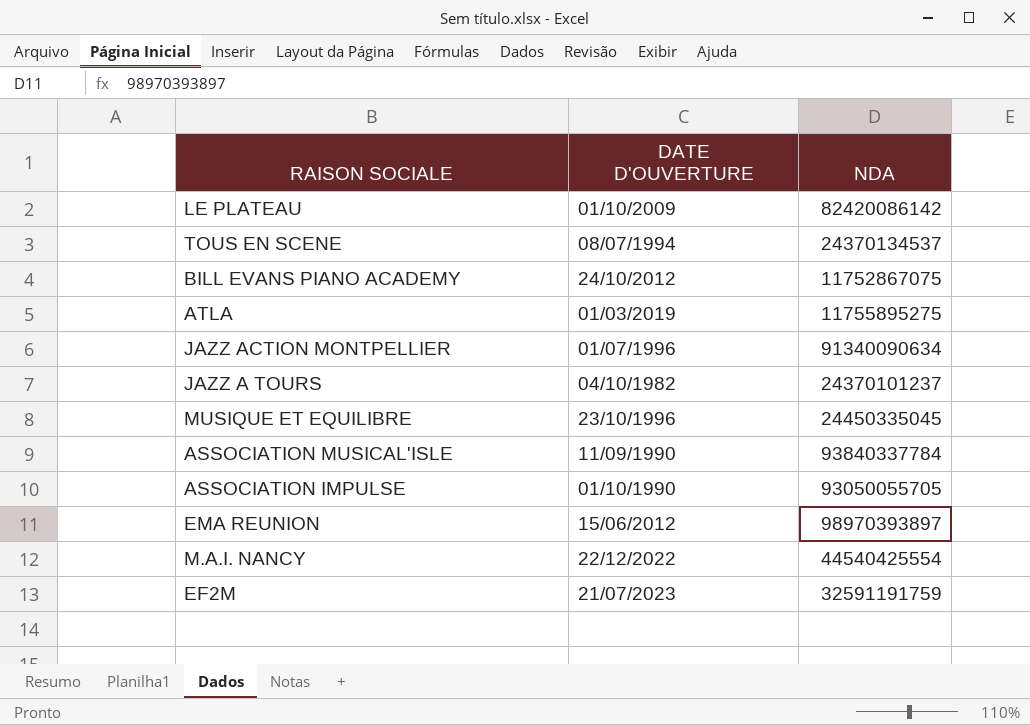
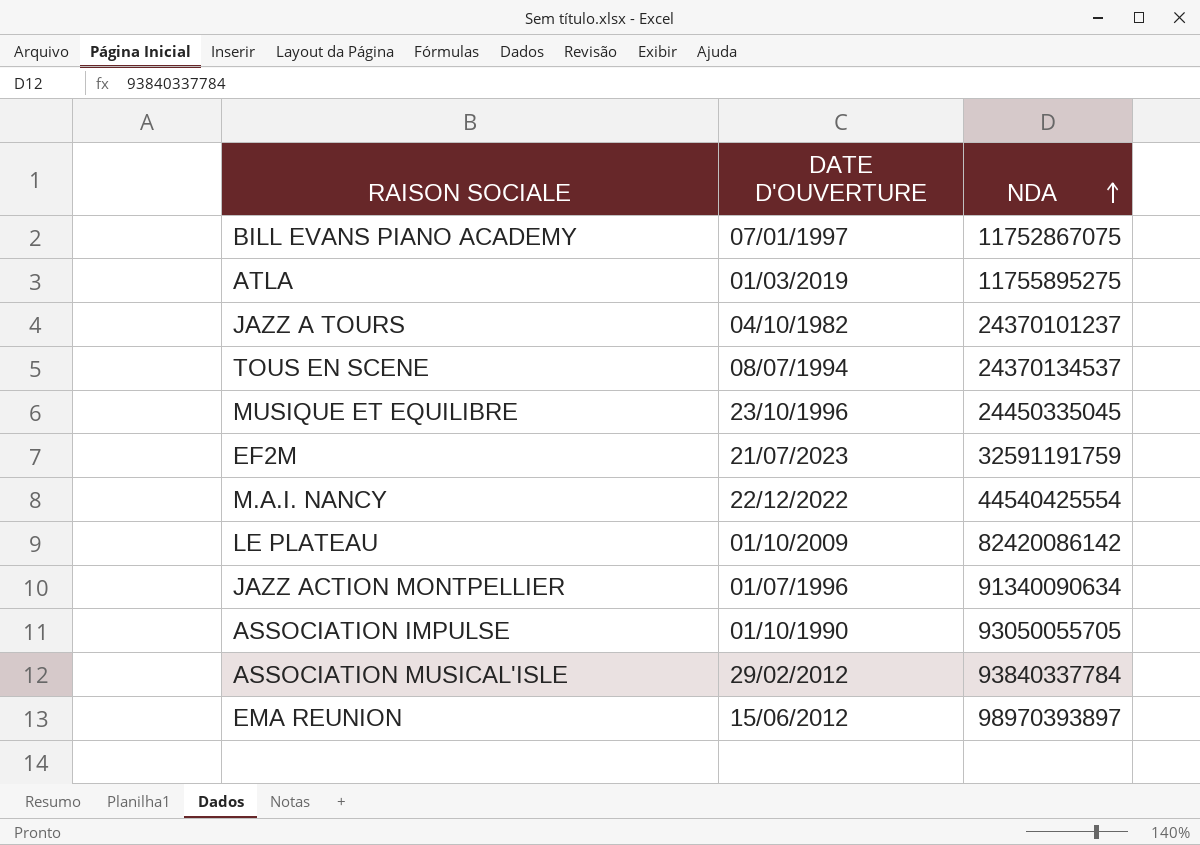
row order: none -> NDA ascending
BILL EVANS PIANO ACADEMY | DATE D'OUVERTURE: 24/10/2012 -> 07/01/1997
ASSOCIATION MUSICAL'ISLE | DATE D'OUVERTURE: 11/09/1990 -> 29/02/2012

